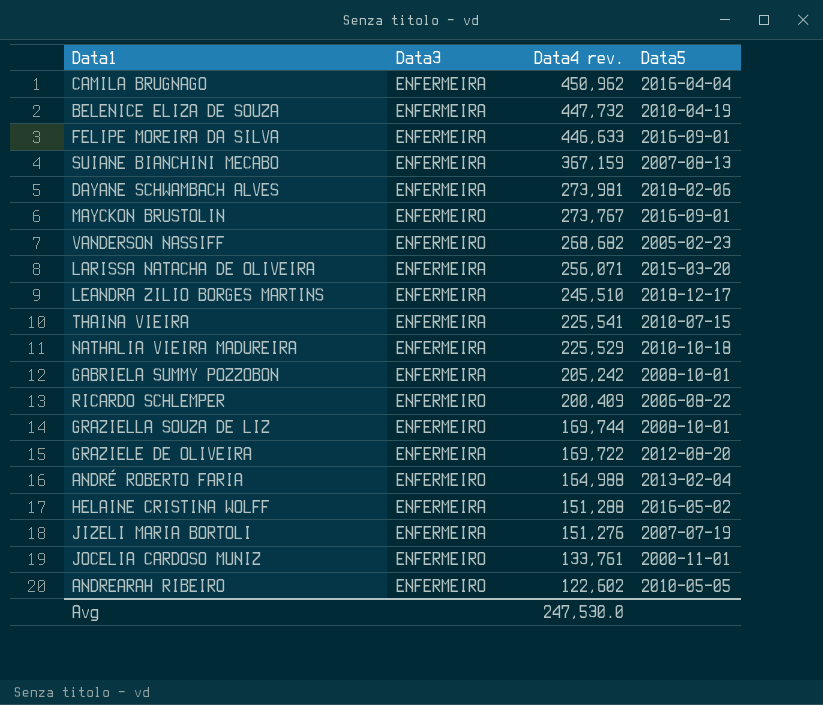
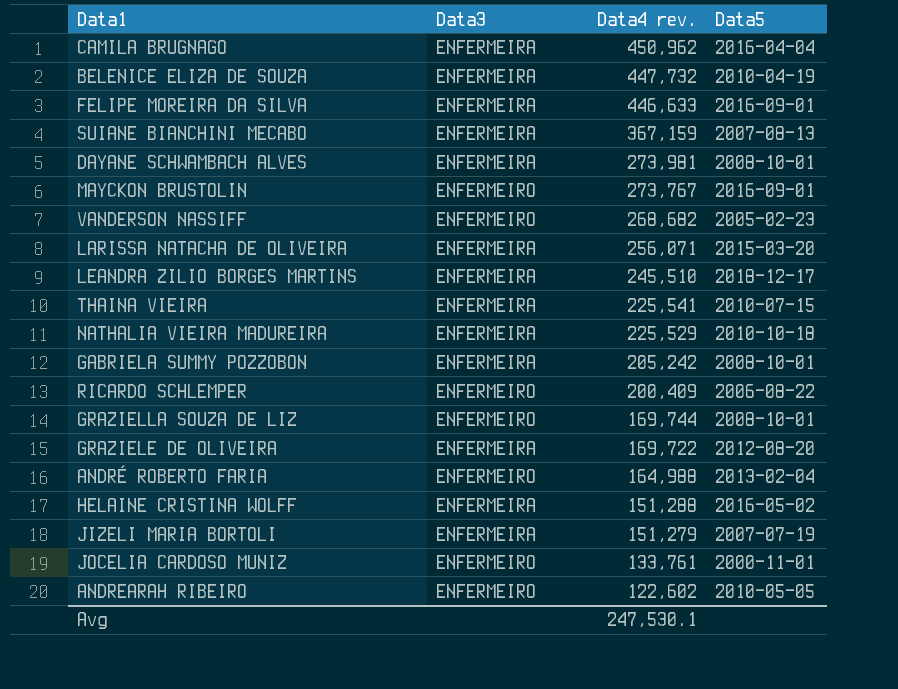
DAYANE SCHWAMBACH ALVES | Data5: 2018-02-06 -> 2008-10-01
JIZELI MARIA BORTOLI | Data4 rev.: 151,276 -> 151,279
Avg | Data4 rev.: 247,530.0 -> 247,530.1

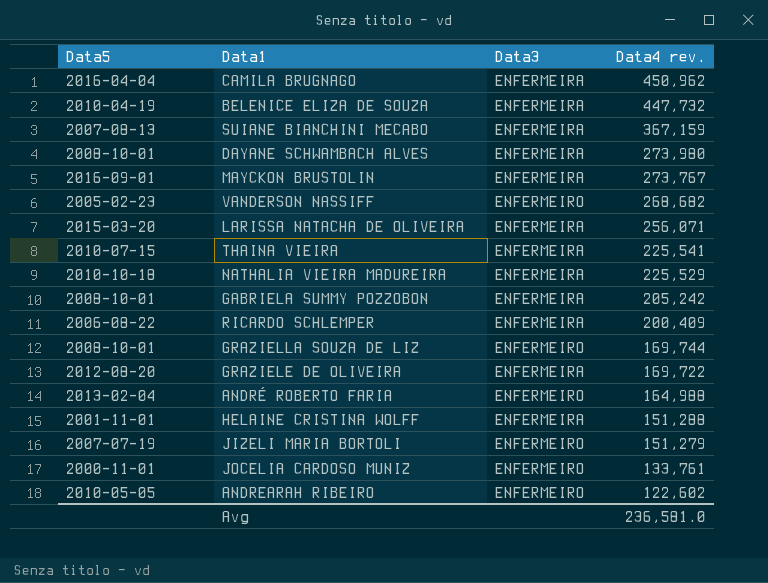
column Data5 | position: 4 -> 1
row FELIPE MOREIRA DA SILVA: ENFERMEIRA | 446,633 | 2016-09-01 -> none
row LEANDRA ZILIO BORGES MARTINS: ENFERMEIRA | 245,510 | 2018-12-17 -> none
DAYANE SCHWAMBACH ALVES | Data4 rev.: 273,981 -> 273,980
MAYCKON BRUSTOLIN | Data3: ENFERMEIRO -> ENFERMEIRA
RICARDO SCHLEMPER | Data3: ENFERMEIRO -> ENFERMEIRA
HELAINE CRISTINA WOLFF | Data5: 2016-05-02 -> 2001-11-01
JIZELI MARIA BORTOLI | Data3: ENFERMEIRA -> ENFERMEIRO
Avg | Data4 rev.: 247,530.1 -> 236,581.0

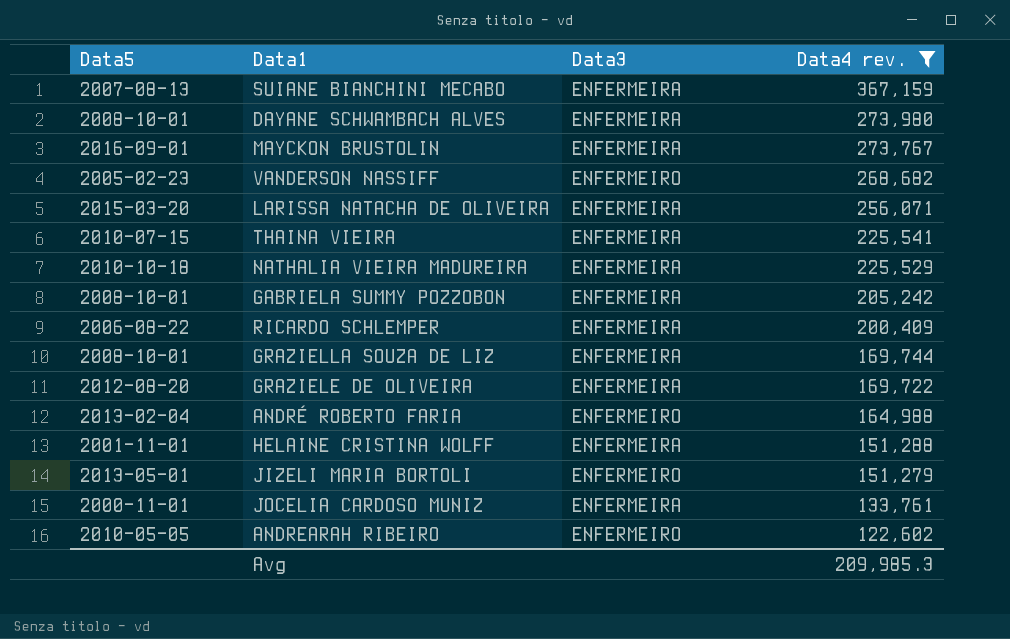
filter: none -> Data4 rev. <= 367,159
GRAZIELLA SOUZA DE LIZ | Data3: ENFERMEIRO -> ENFERMEIRA
JIZELI MARIA BORTOLI | Data5: 2007-07-19 -> 2013-05-01
JOCELIA CARDOSO MUNIZ | Data3: ENFERMEIRO -> ENFERMEIRA
Avg | Data4 rev.: 236,581.0 -> 209,985.3

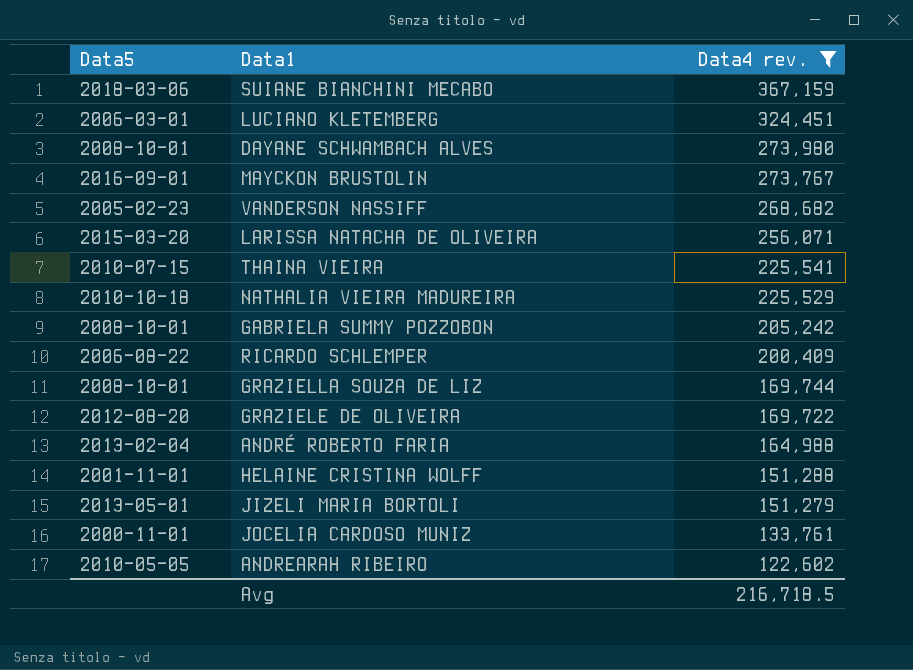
column Data3 | position: 3 -> none
SUIANE BIANCHINI MECABO | Data5: 2007-08-13 -> 2018-03-06
row LUCIANO KLETEMBERG: none -> 2006-03-01 | 324,451
Avg | Data4 rev.: 209,985.3 -> 216,718.5

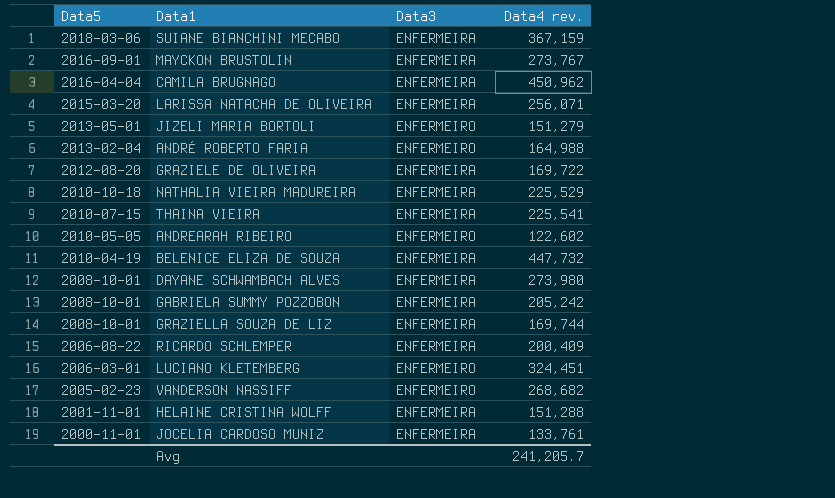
filter: Data4 rev. <= 367,159 -> none
row order: Data4 rev. descending -> Data5 descending
column Data3 | position: none -> 3
Avg | Data4 rev.: 216,718.5 -> 241,205.7

